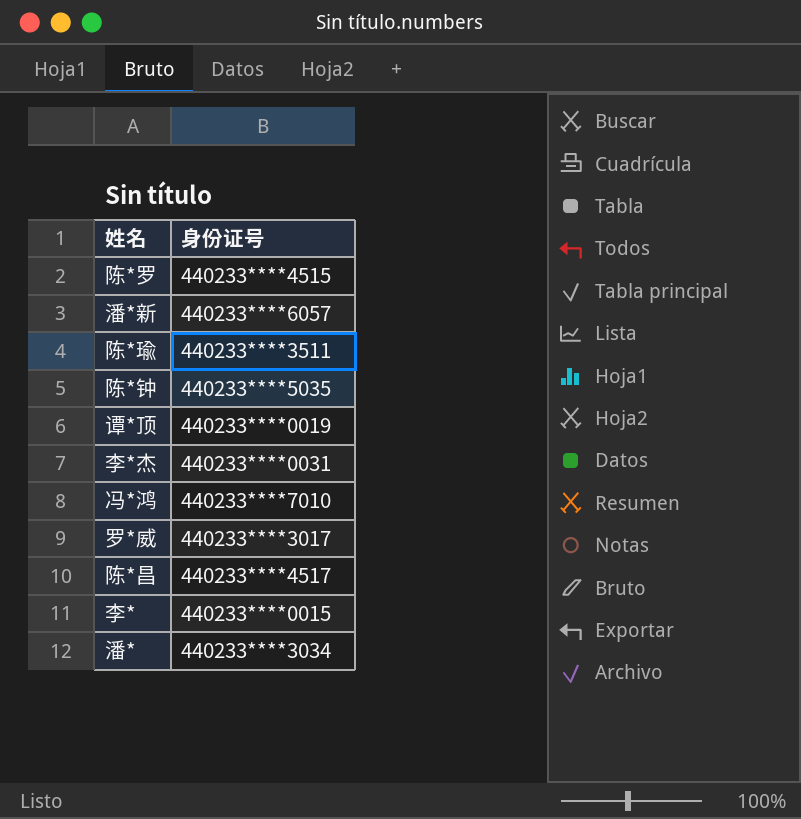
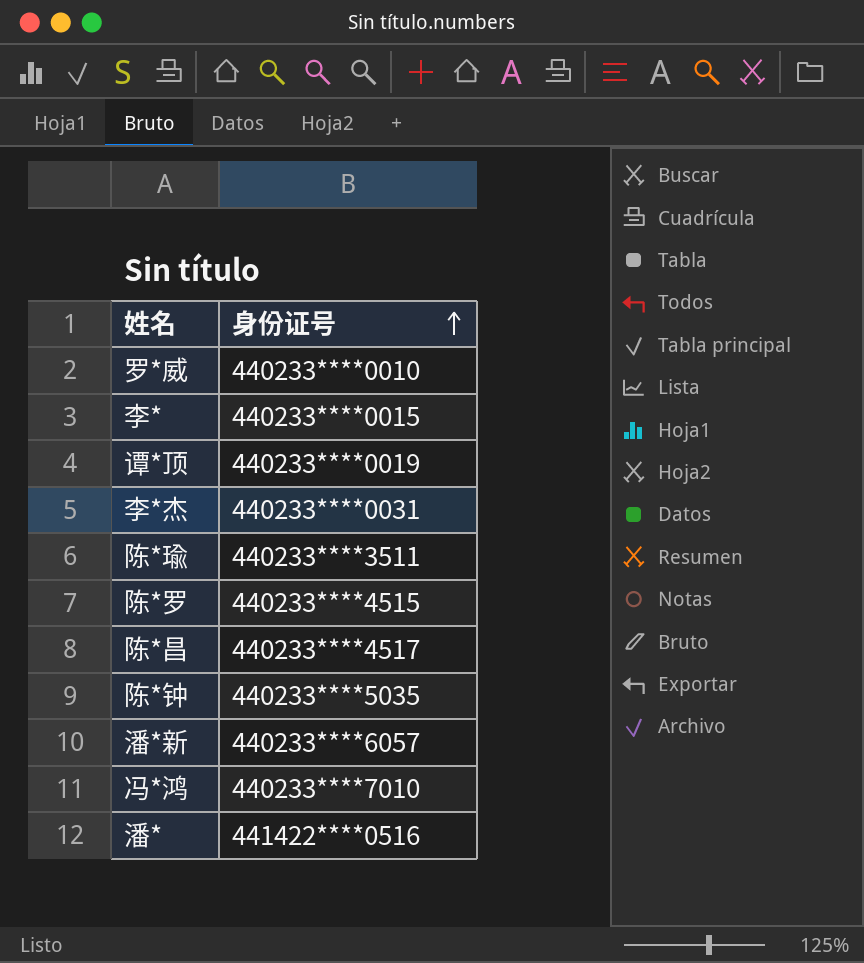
row order: none -> 身份证号 ascending
罗*威 | 身份证号: 440233****3017 -> 440233****0010
潘* | 身份证号: 440233****3034 -> 441422****0516

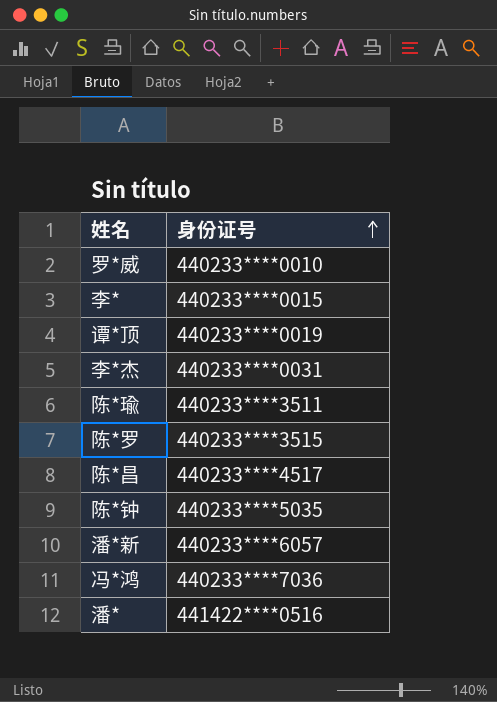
陈*罗 | 身份证号: 440233****4515 -> 440233****3515
冯*鸿 | 身份证号: 440233****7010 -> 440233****7036

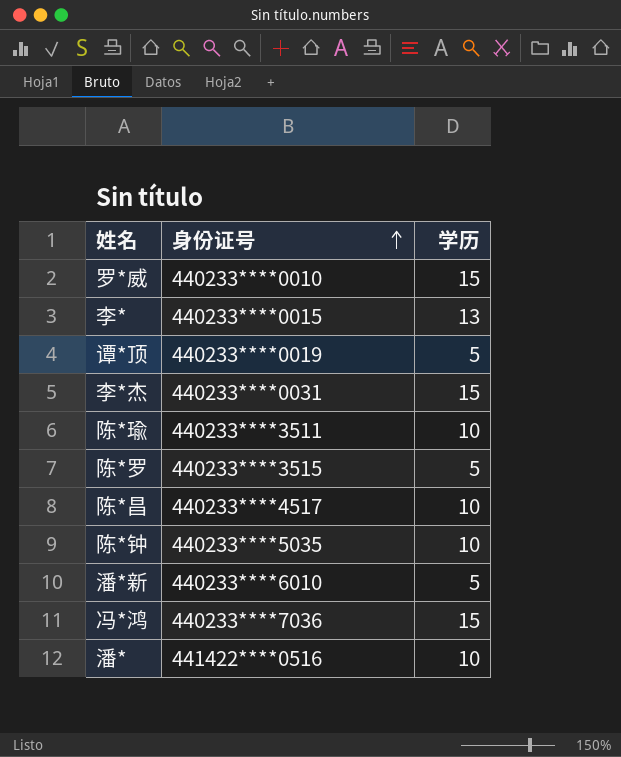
column 学历 | position: none -> 3
潘*新 | 身份证号: 440233****6057 -> 440233****6010

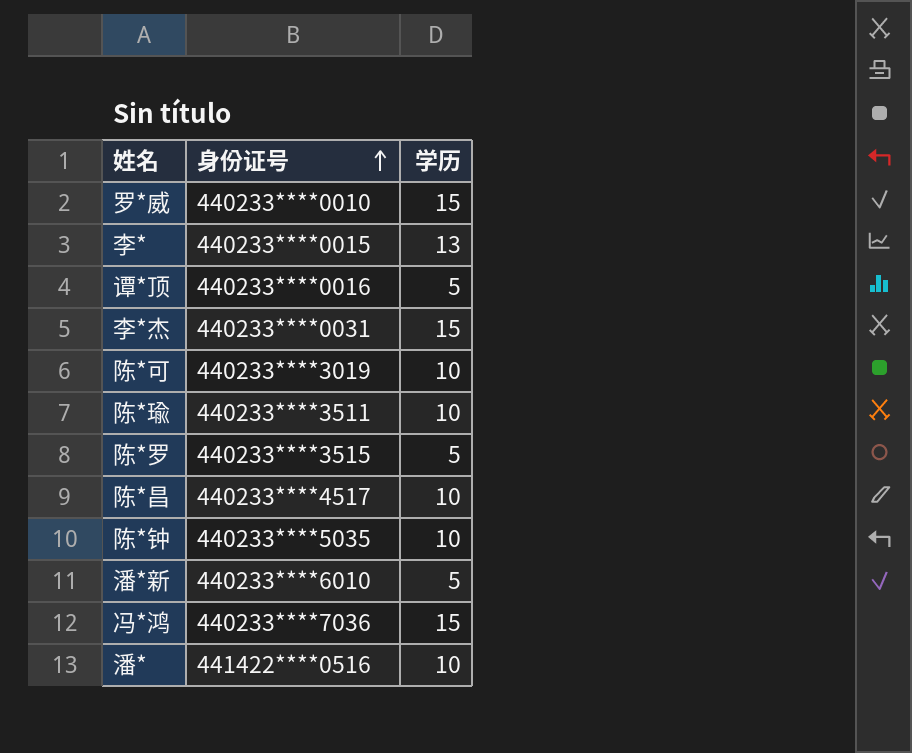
谭*顶 | 身份证号: 440233****0019 -> 440233****0016
row 陈*可: none -> 440233****3019 | 10

